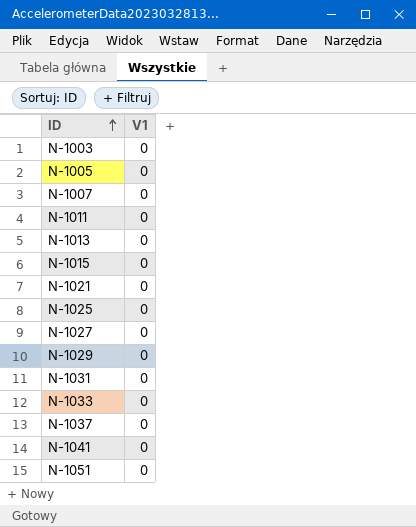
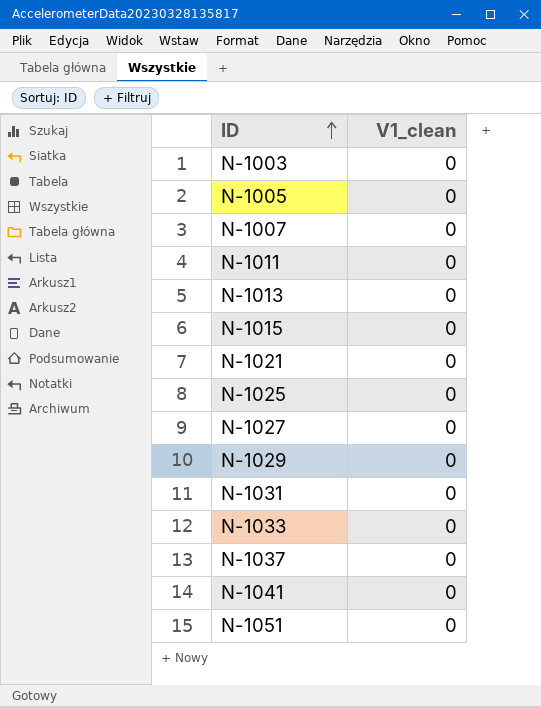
column name: V1 -> V1_clean

